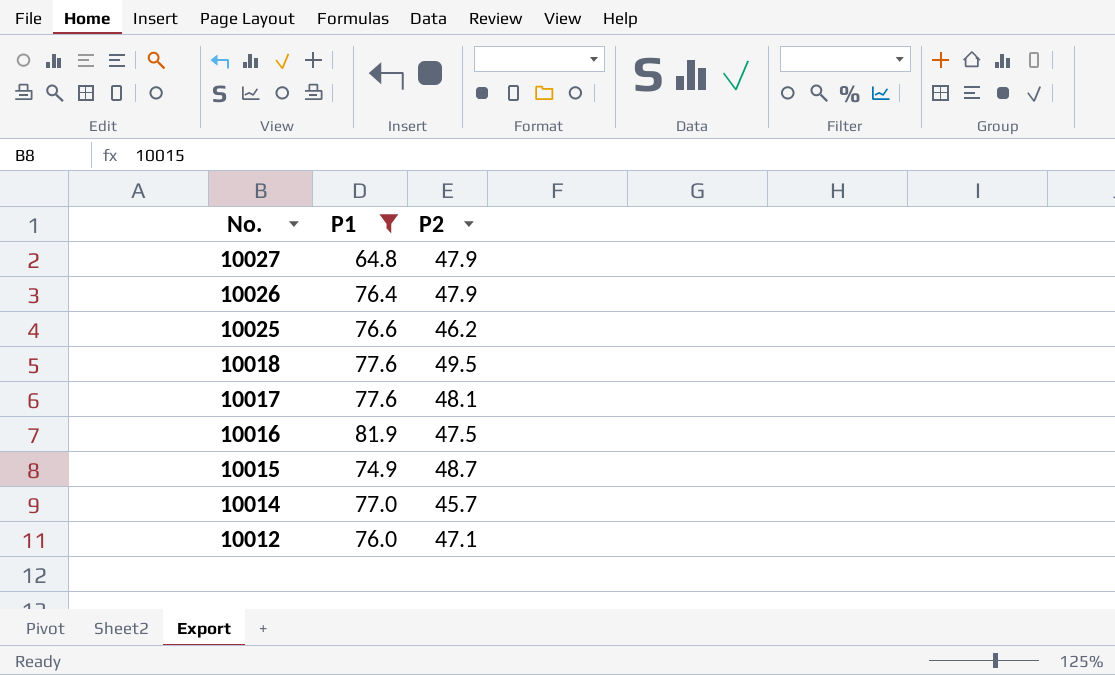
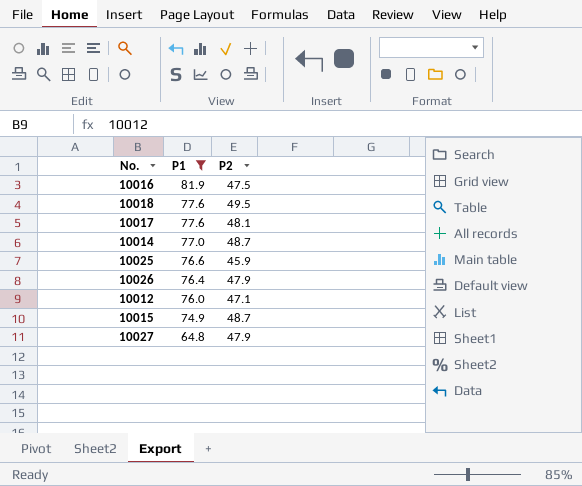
row order: No. descending -> P1 descending
10014 | P2: 45.7 -> 48.7
10025 | P2: 46.2 -> 45.9

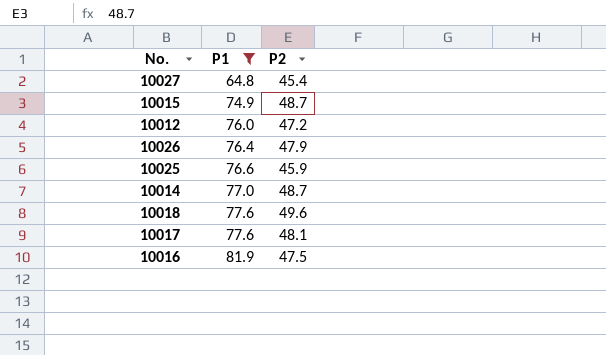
row order: P1 descending -> P1 ascending
10027 | P2: 47.9 -> 45.4
10012 | P2: 47.1 -> 47.2
10018 | P2: 49.5 -> 49.6

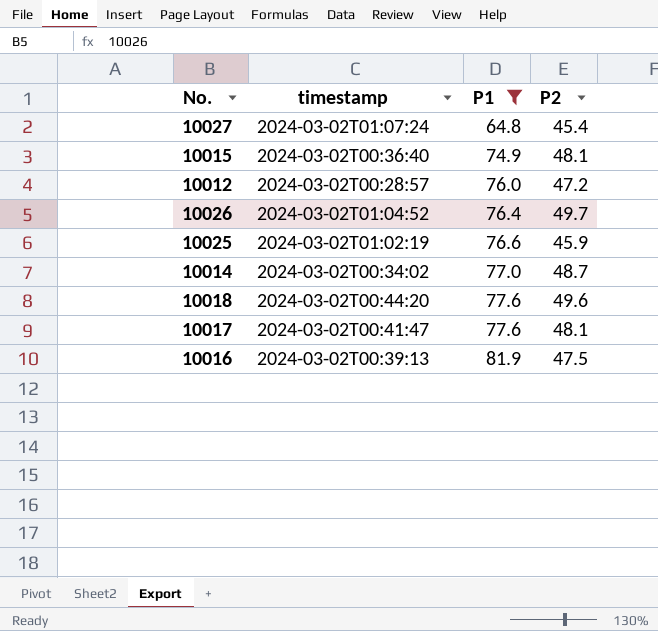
column timestamp | position: none -> 2
10015 | P2: 48.7 -> 48.1
10026 | P2: 47.9 -> 49.7

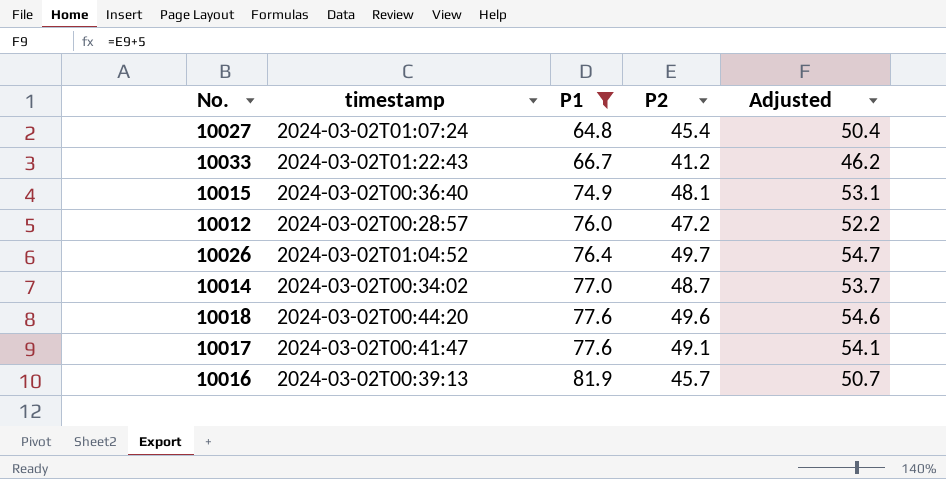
column Adjusted | formula: none -> [P2] + 5
row 10025: 2024-03-02T01:02:19 | 76.6 | 45.9 -> none
row 10033: none -> 2024-03-02T01:22:43 | 66.7 | 41.2 | 46.2
10017 | P2: 48.1 -> 49.1
10016 | P2: 47.5 -> 45.7

